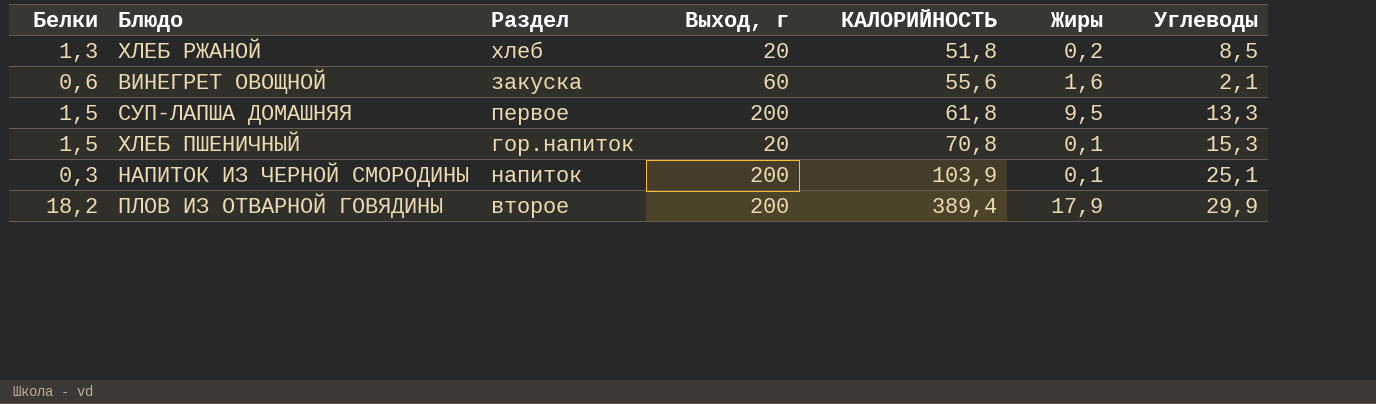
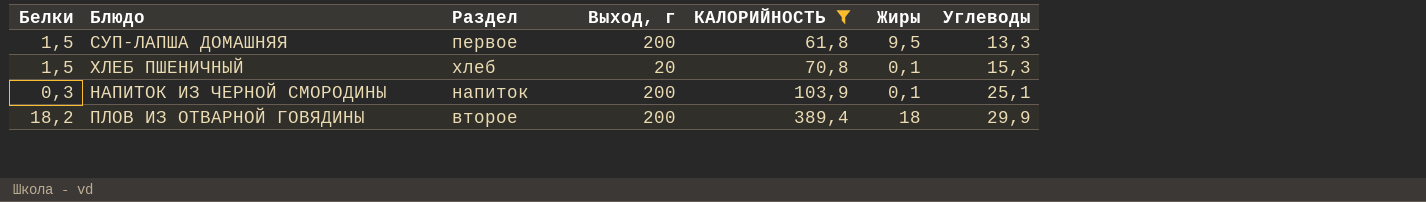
filter: none -> КАЛОРИЙНОСТЬ >= 61,8
ХЛЕБ ПШЕНИЧНЫЙ | Раздел: гор.напиток -> хлеб
ПЛОВ ИЗ ОТВАРНОЙ ГОВЯДИНЫ | Жиры: 17,9 -> 18

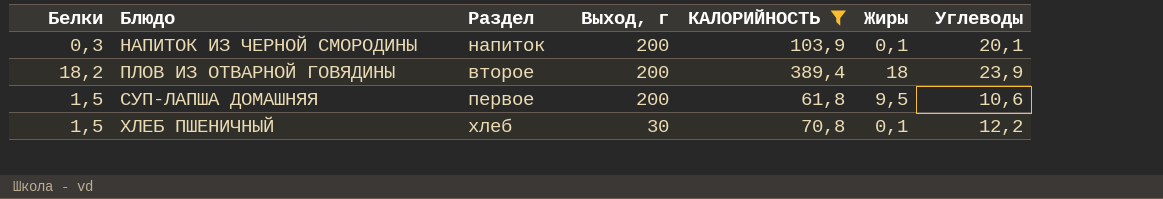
row order: КАЛОРИЙНОСТЬ ascending -> Блюдо ascending
НАПИТОК ИЗ ЧЕРНОЙ СМОРОДИНЫ | Углеводы: 25,1 -> 20,1
ПЛОВ ИЗ ОТВАРНОЙ ГОВЯДИНЫ | Углеводы: 29,9 -> 23,9
СУП-ЛАПША ДОМАШНЯЯ | Углеводы: 13,3 -> 10,6
ХЛЕБ ПШЕНИЧНЫЙ | Выход, г: 20 -> 30
ХЛЕБ ПШЕНИЧНЫЙ | Углеводы: 15,3 -> 12,2

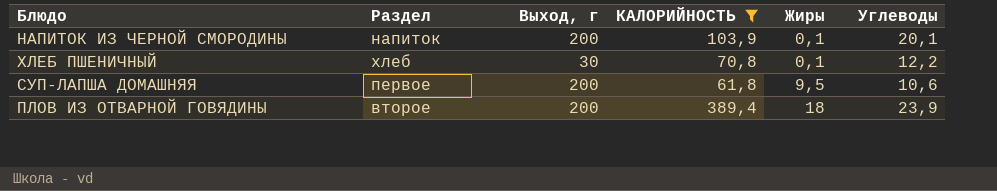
row order: Блюдо ascending -> Жиры ascending
column Белки | position: 1 -> none

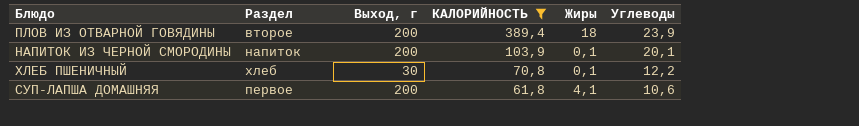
row order: Жиры ascending -> КАЛОРИЙНОСТЬ descending
СУП-ЛАПША ДОМАШНЯЯ | Жиры: 9,5 -> 4,1

